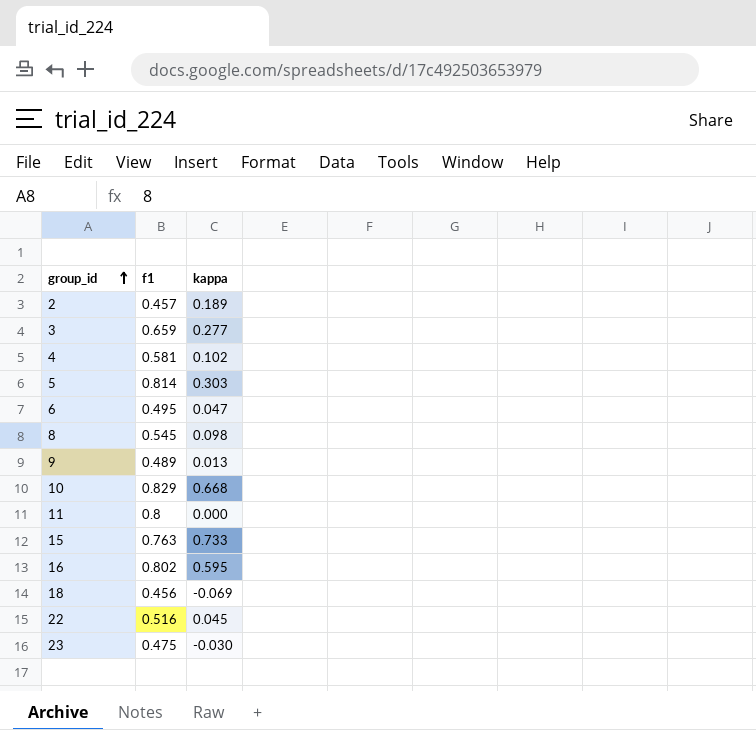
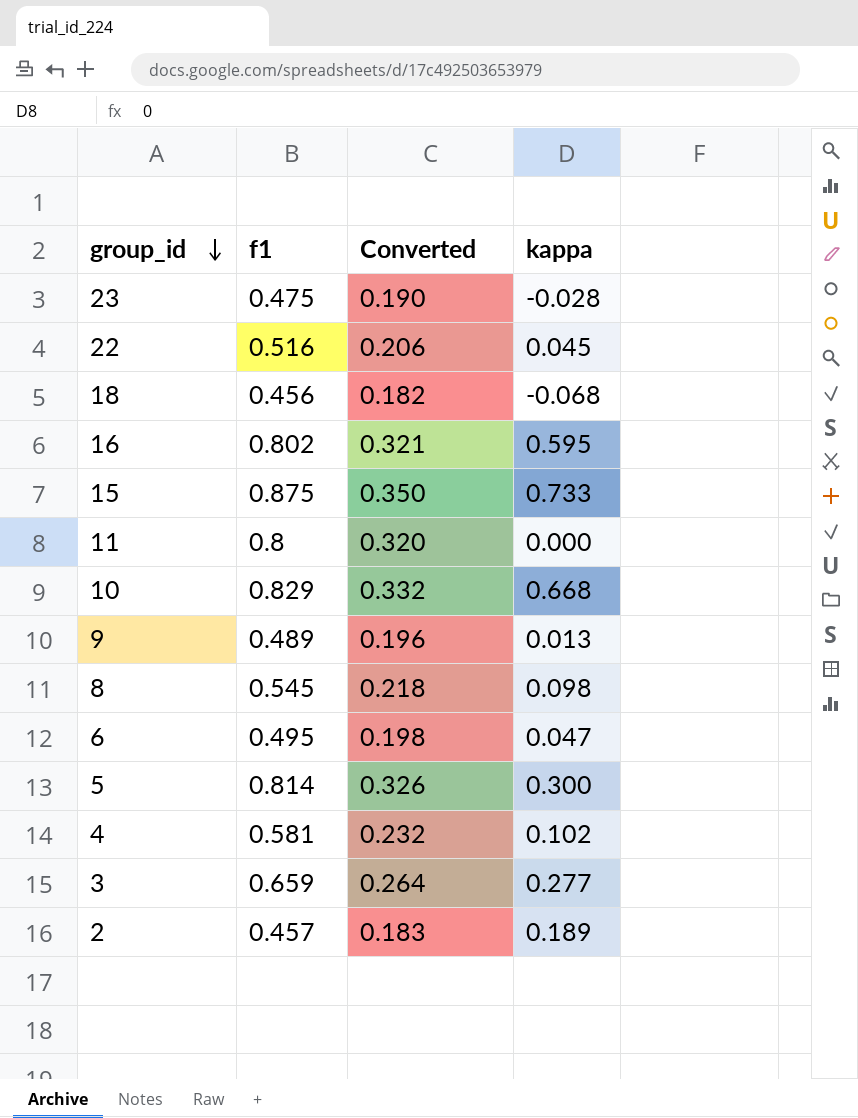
row order: group_id ascending -> group_id descending
column Converted | formula: none -> [f1] * 0.4
23 | kappa: -0.030 -> -0.028
18 | kappa: -0.069 -> -0.068
15 | f1: 0.763 -> 0.875
5 | kappa: 0.303 -> 0.300

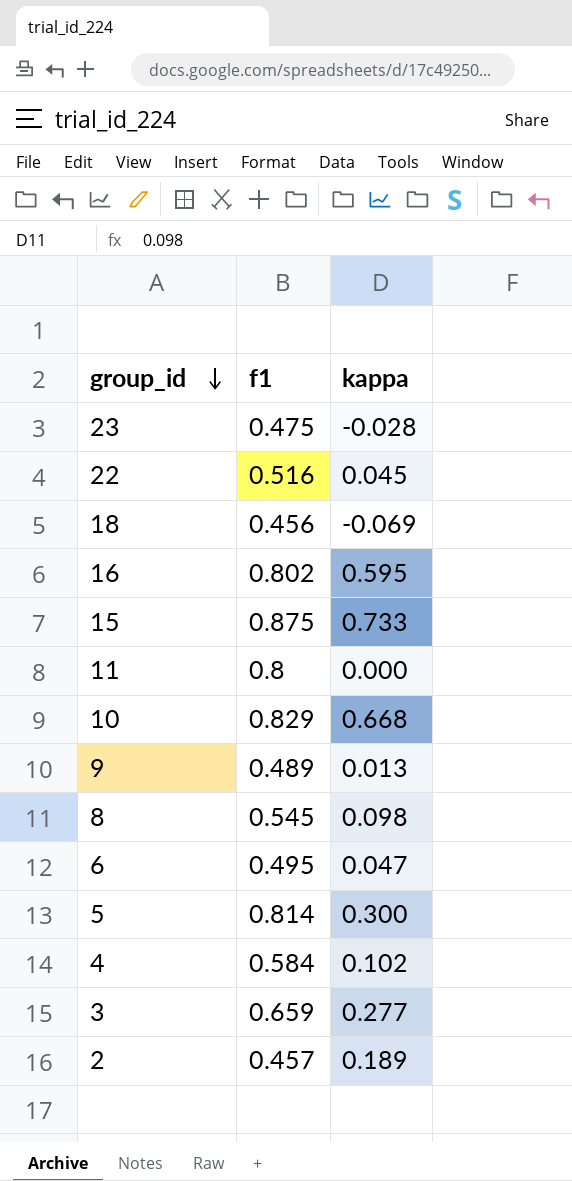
column Converted | formula: [f1] * 0.4 -> none
18 | kappa: -0.068 -> -0.069
4 | f1: 0.581 -> 0.584

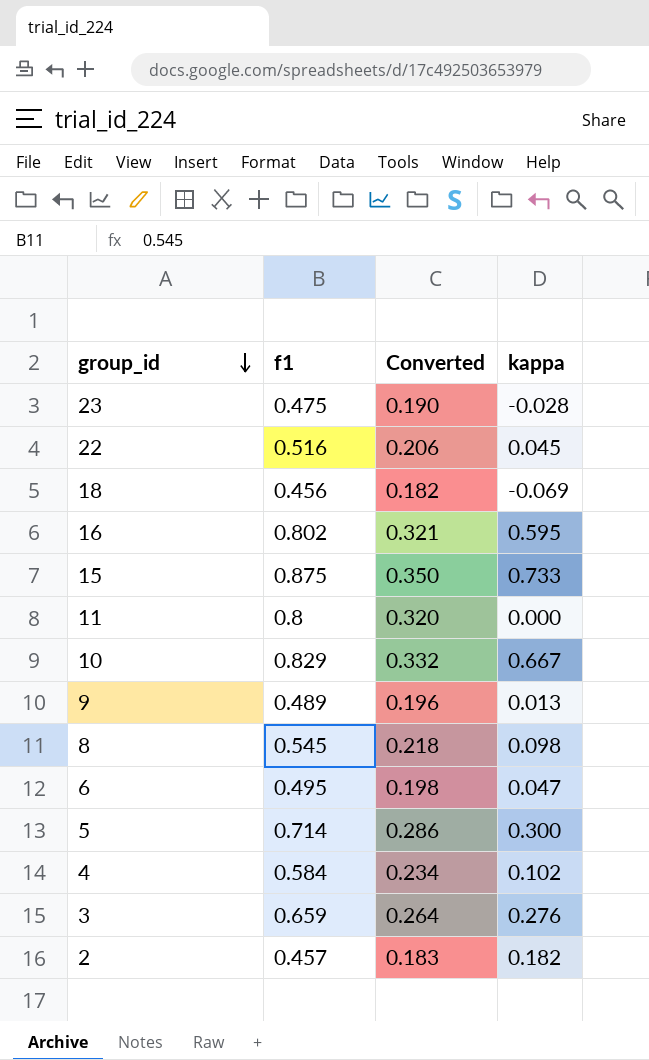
column Converted | formula: none -> [f1] * 0.4
10 | kappa: 0.668 -> 0.667
5 | f1: 0.814 -> 0.714
3 | kappa: 0.277 -> 0.276
2 | kappa: 0.189 -> 0.182

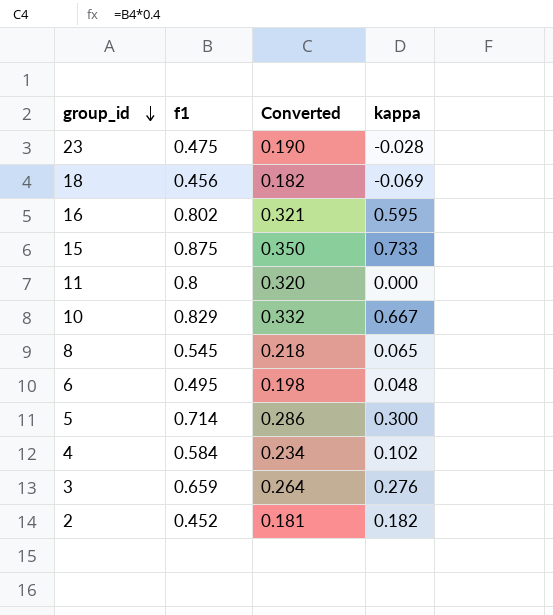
row 22: 0.516 | 0.206 | 0.045 -> none
row 9: 0.489 | 0.196 | 0.013 -> none
8 | kappa: 0.098 -> 0.065
6 | kappa: 0.047 -> 0.048
2 | f1: 0.457 -> 0.452
2 | Converted: 0.183 -> 0.181

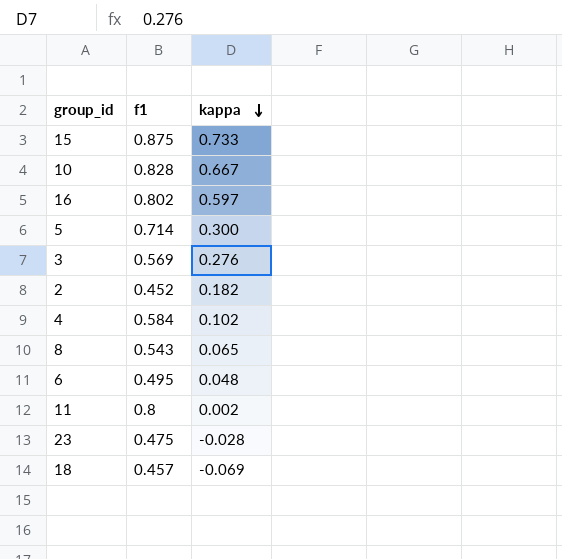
row order: group_id descending -> kappa descending
column Converted | formula: [f1] * 0.4 -> none
10 | f1: 0.829 -> 0.828
16 | kappa: 0.595 -> 0.597
3 | f1: 0.659 -> 0.569
8 | f1: 0.545 -> 0.543
11 | kappa: 0.000 -> 0.002
18 | f1: 0.456 -> 0.457

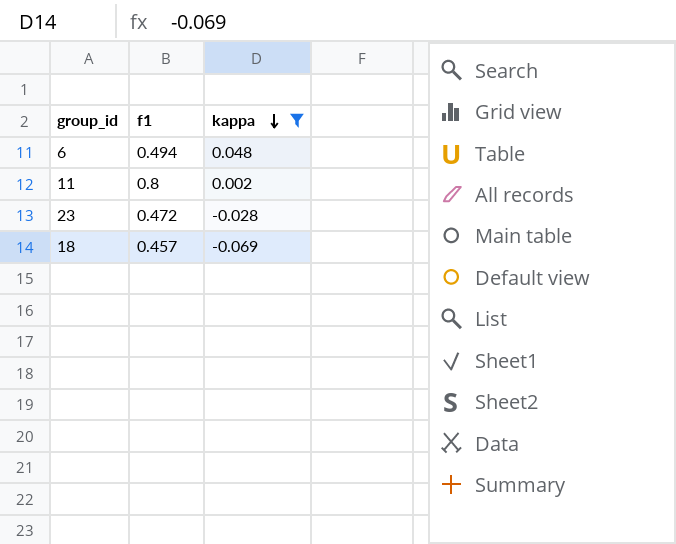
filter: none -> kappa <= 0.048
6 | f1: 0.495 -> 0.494
23 | f1: 0.475 -> 0.472

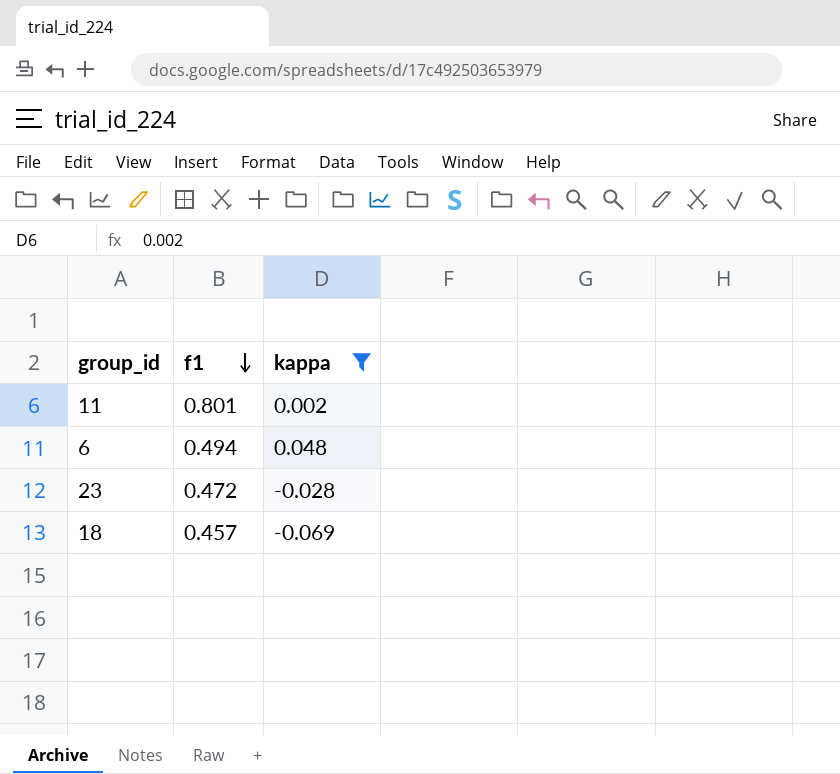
row order: kappa descending -> f1 descending
11 | f1: 0.8 -> 0.801

